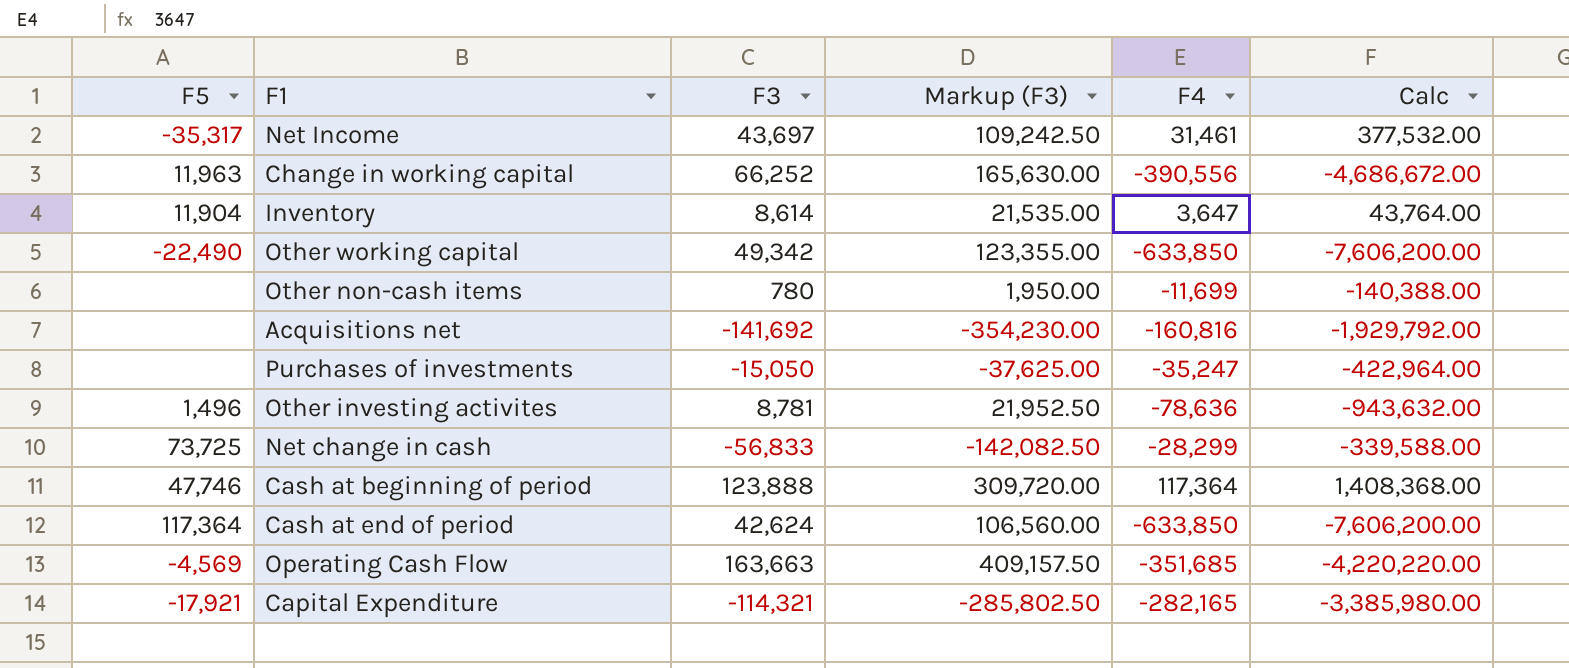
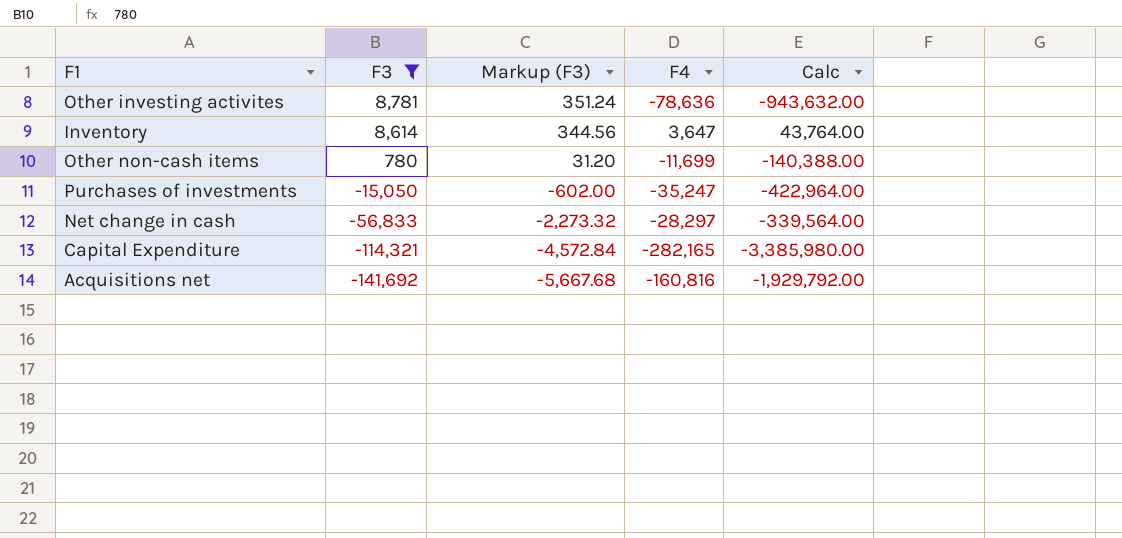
filter: none -> F3 <= 8,781
row order: none -> F3 descending
column F5 | position: 1 -> none
column Markup (F3) | formula: [F3] * 2.5 -> [F3] * 0.04
Net change in cash | F4: -28,299 -> -28,297
Net change in cash | Calc: -339,588.00 -> -339,564.00

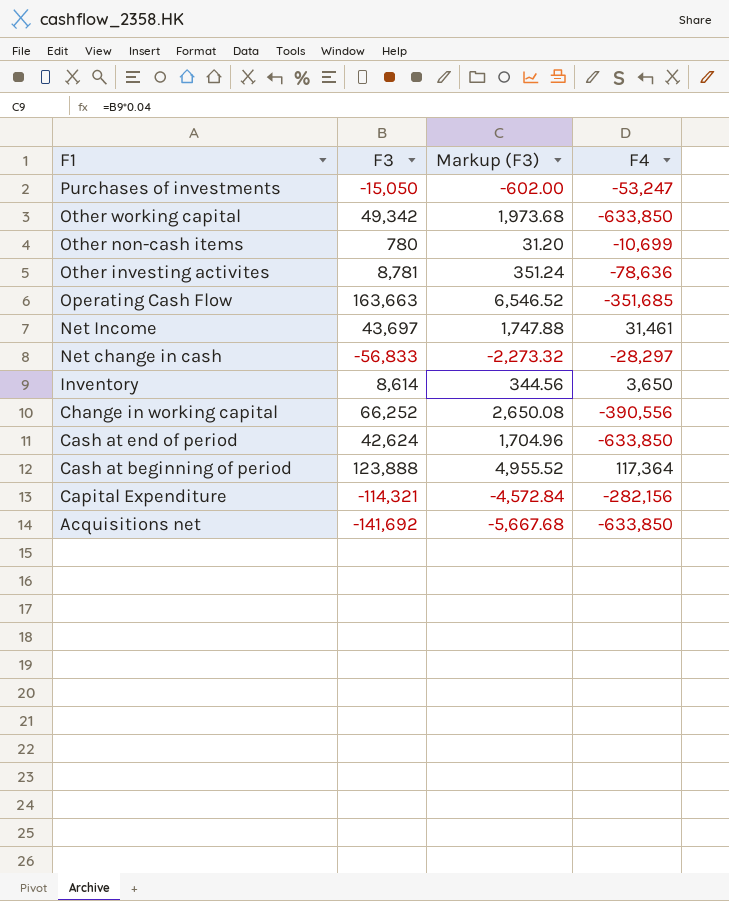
filter: F3 <= 8,781 -> none
row order: F3 descending -> F1 descending
column Calc | formula: [F4] * 12 -> none
Purchases of investments | F4: -35,247 -> -53,247
Other non-cash items | F4: -11,699 -> -10,699
Inventory | F4: 3,647 -> 3,650
Capital Expenditure | F4: -282,165 -> -282,156
Acquisitions net | F4: -160,816 -> -633,850

